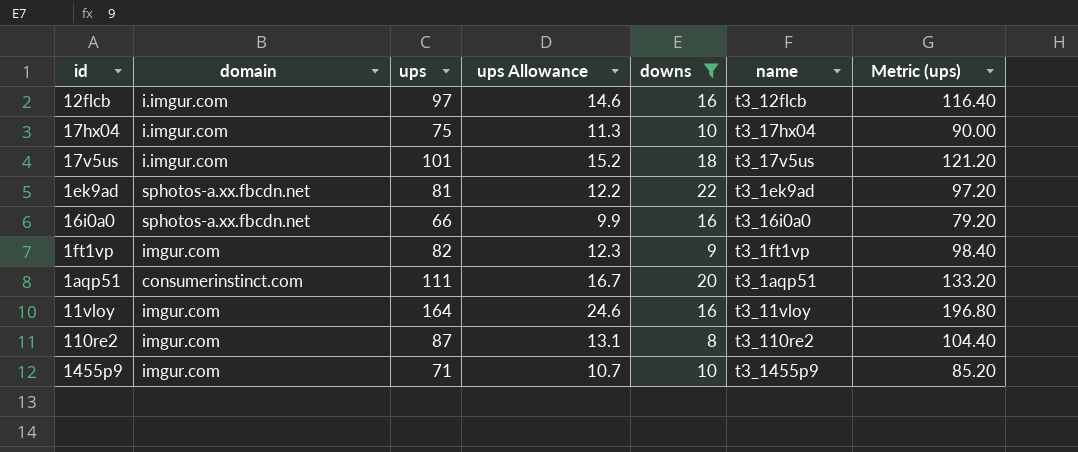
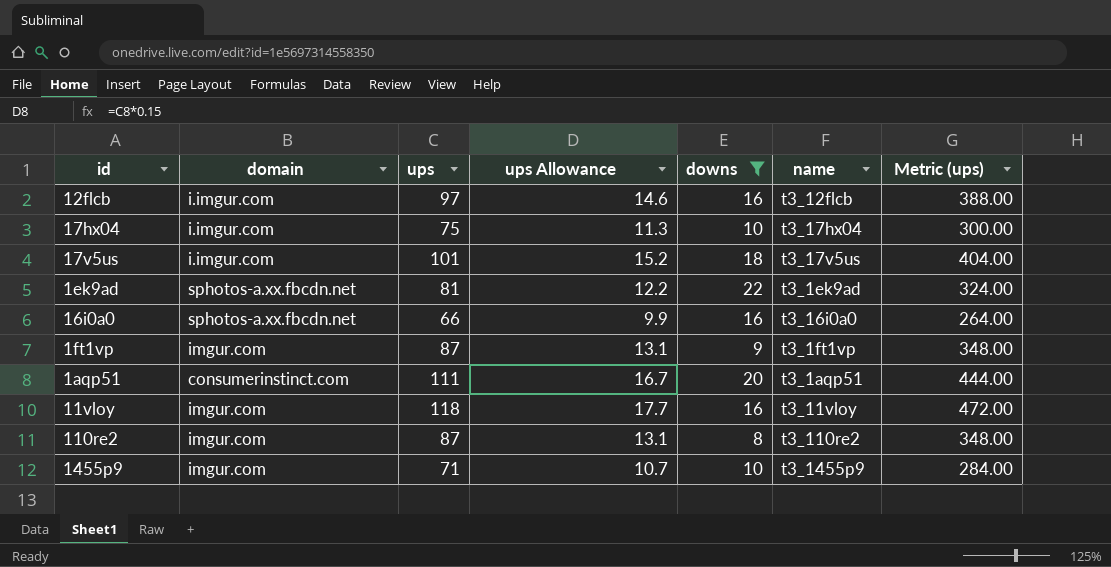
column Metric (ups) | formula: [ups] * 1.2 -> [ups] * 4
1ft1vp | ups: 82 -> 87
1ft1vp | ups Allowance: 12.3 -> 13.1
11vloy | ups: 164 -> 118
11vloy | ups Allowance: 24.6 -> 17.7

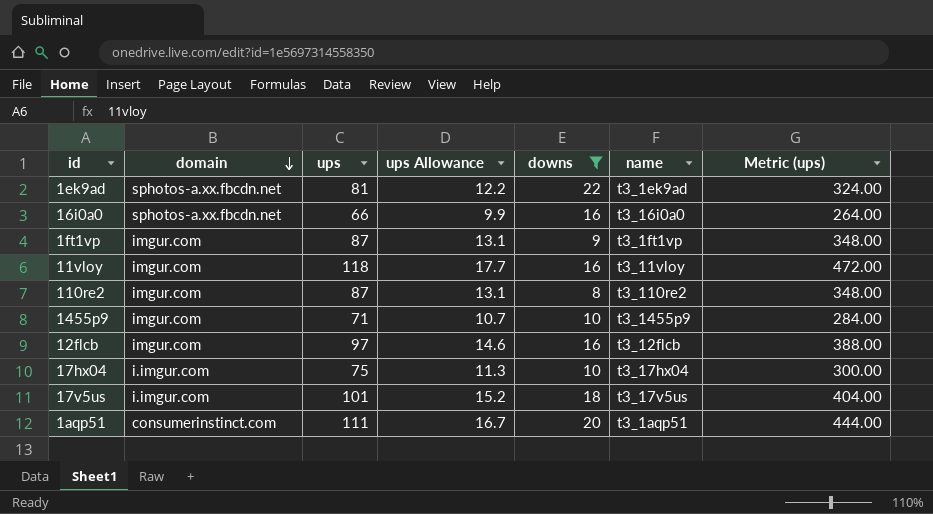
row order: none -> domain descending
12flcb | domain: i.imgur.com -> imgur.com

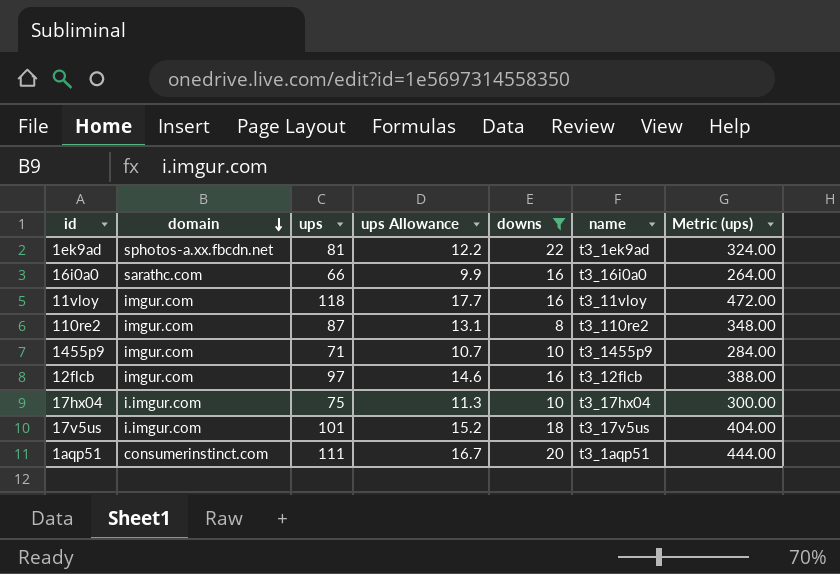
row 1ft1vp: imgur.com | 87 | 13.1 | 9 | t3_1ft1vp | 348.00 -> none
16i0a0 | domain: sphotos-a.xx.fbcdn.net -> sarathc.com

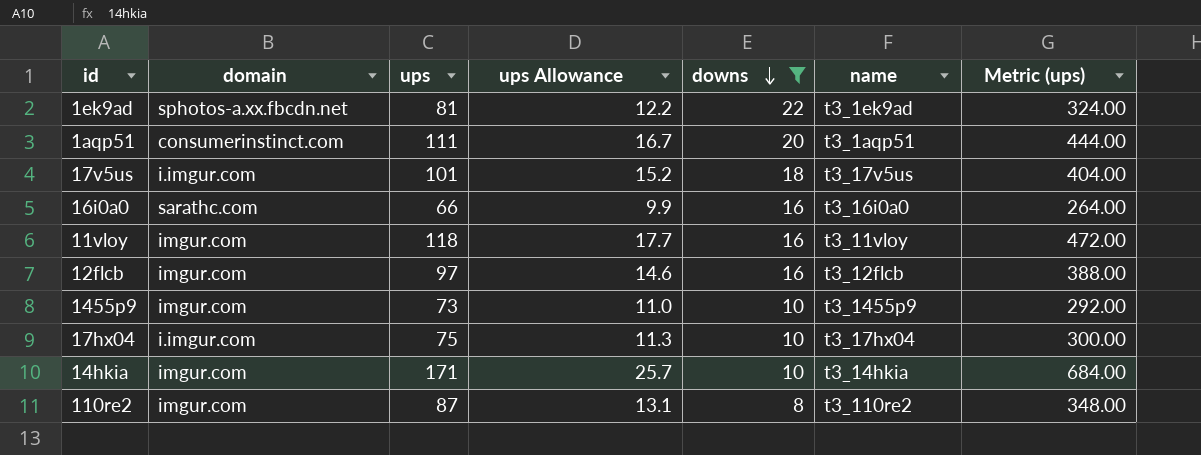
row order: domain descending -> downs descending
1455p9 | ups: 71 -> 73
1455p9 | ups Allowance: 10.7 -> 11.0
1455p9 | Metric (ups): 284.00 -> 292.00
row 14hkia: none -> imgur.com | 171 | 25.7 | 10 | t3_14hkia | 684.00

